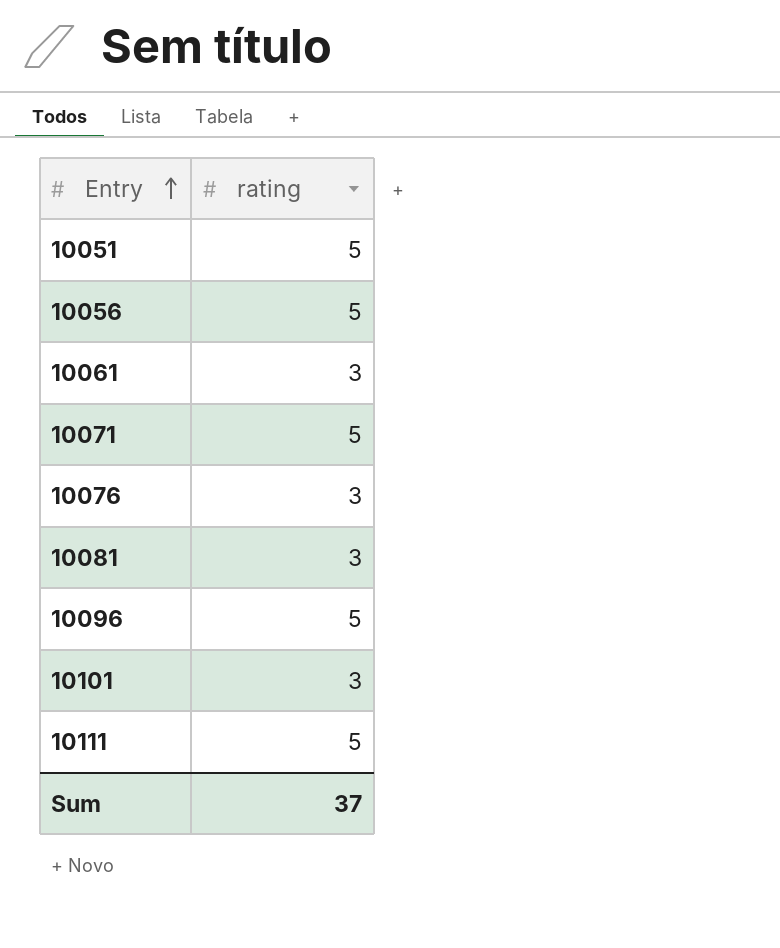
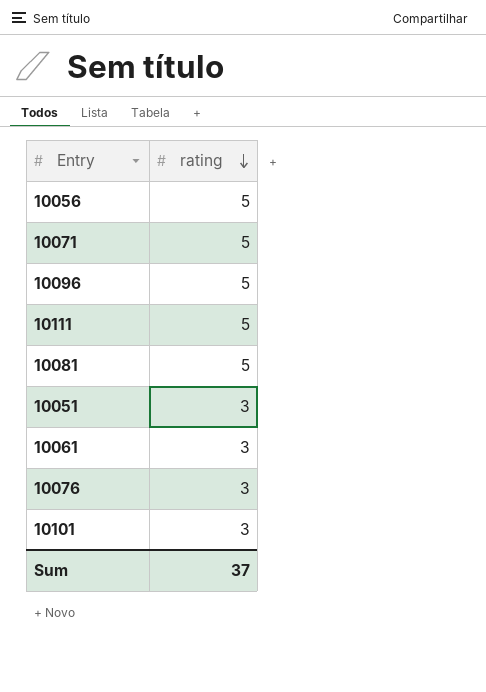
row order: Entry ascending -> rating descending
10081 | rating: 3 -> 5
10051 | rating: 5 -> 3

